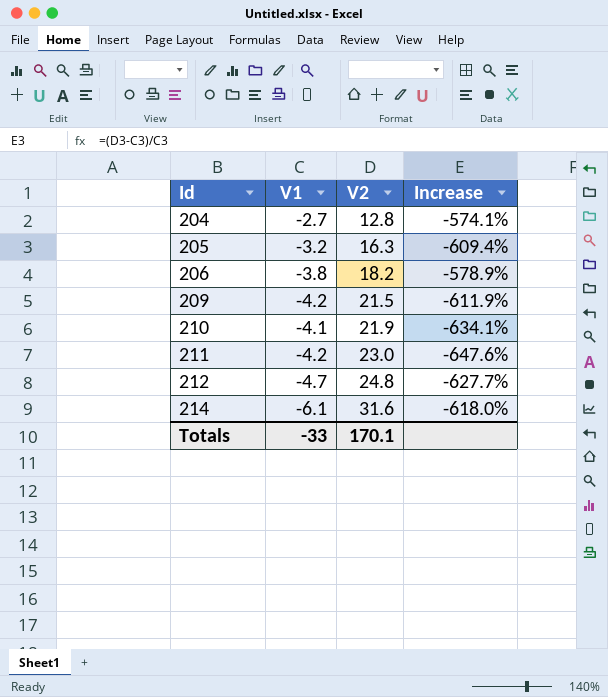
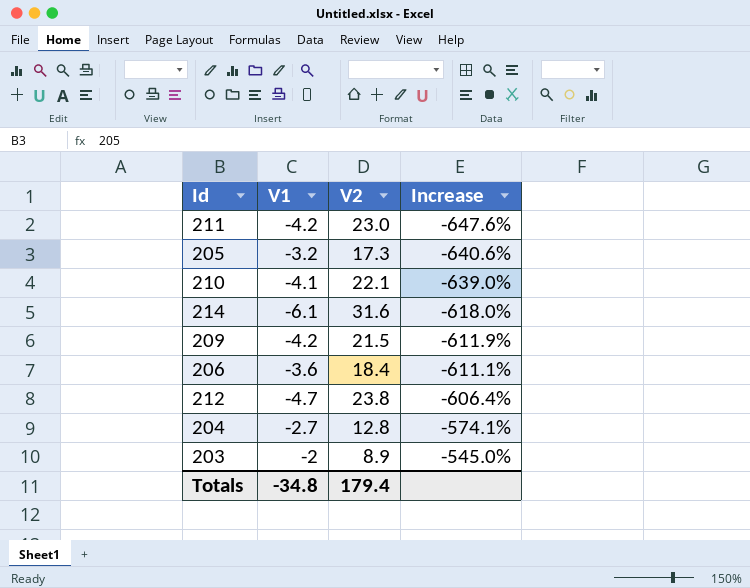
row order: Id ascending -> Increase ascending
205 | V2: 16.3 -> 17.3
205 | Increase: -609.4% -> -640.6%
210 | V2: 21.9 -> 22.1
210 | Increase: -634.1% -> -639.0%
206 | V1: -3.8 -> -3.6
206 | V2: 18.2 -> 18.4
206 | Increase: -578.9% -> -611.1%
212 | V2: 24.8 -> 23.8
212 | Increase: -627.7% -> -606.4%
row 203: none -> -2 | 8.9 | -545.0%
Totals | V1: -33 -> -34.8
Totals | V2: 170.1 -> 179.4

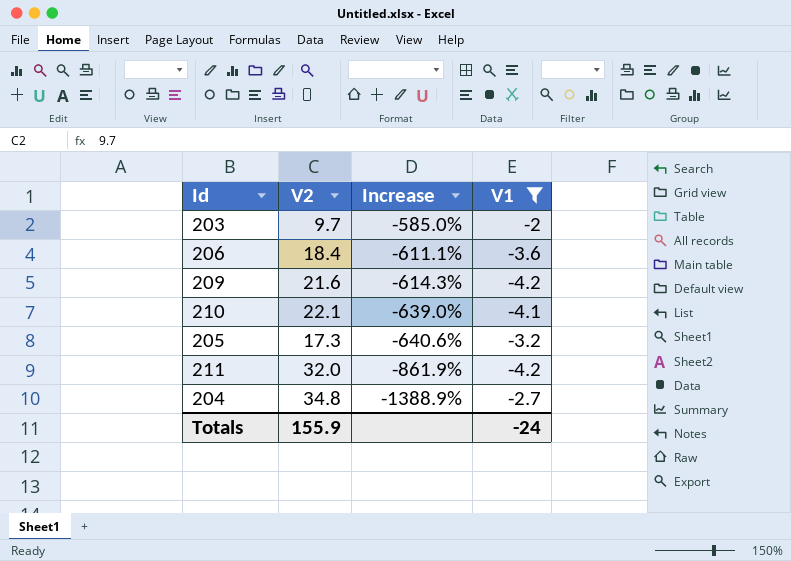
filter: none -> V1 >= -4.2
row order: Increase ascending -> Increase descending
column V1 | position: 2 -> 4
203 | V2: 8.9 -> 9.7
203 | Increase: -545.0% -> -585.0%
209 | V2: 21.5 -> 21.6
209 | Increase: -611.9% -> -614.3%
211 | V2: 23.0 -> 32.0
211 | Increase: -647.6% -> -861.9%
204 | V2: 12.8 -> 34.8
204 | Increase: -574.1% -> -1388.9%
Totals | V2: 179.4 -> 155.9
Totals | V1: -34.8 -> -24

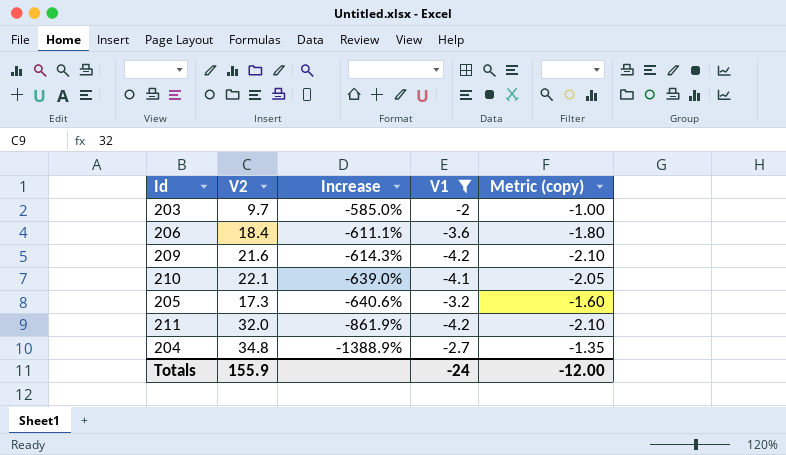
column Metric (copy) | formula: none -> [V1] * 0.5

